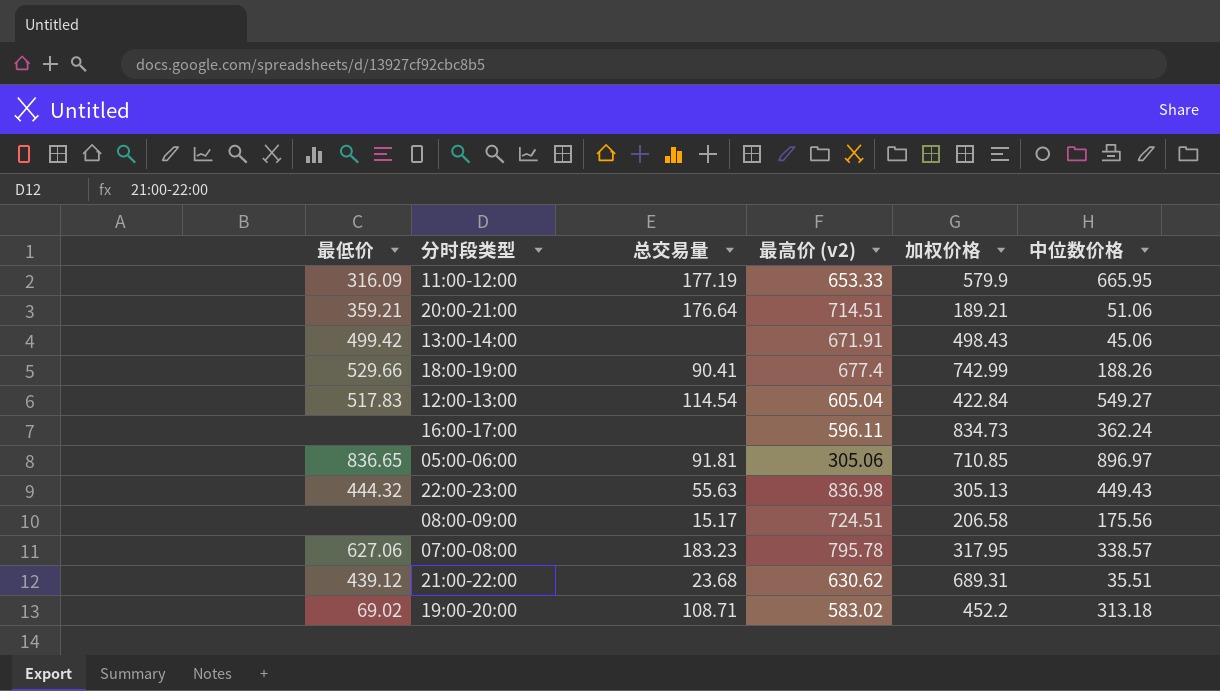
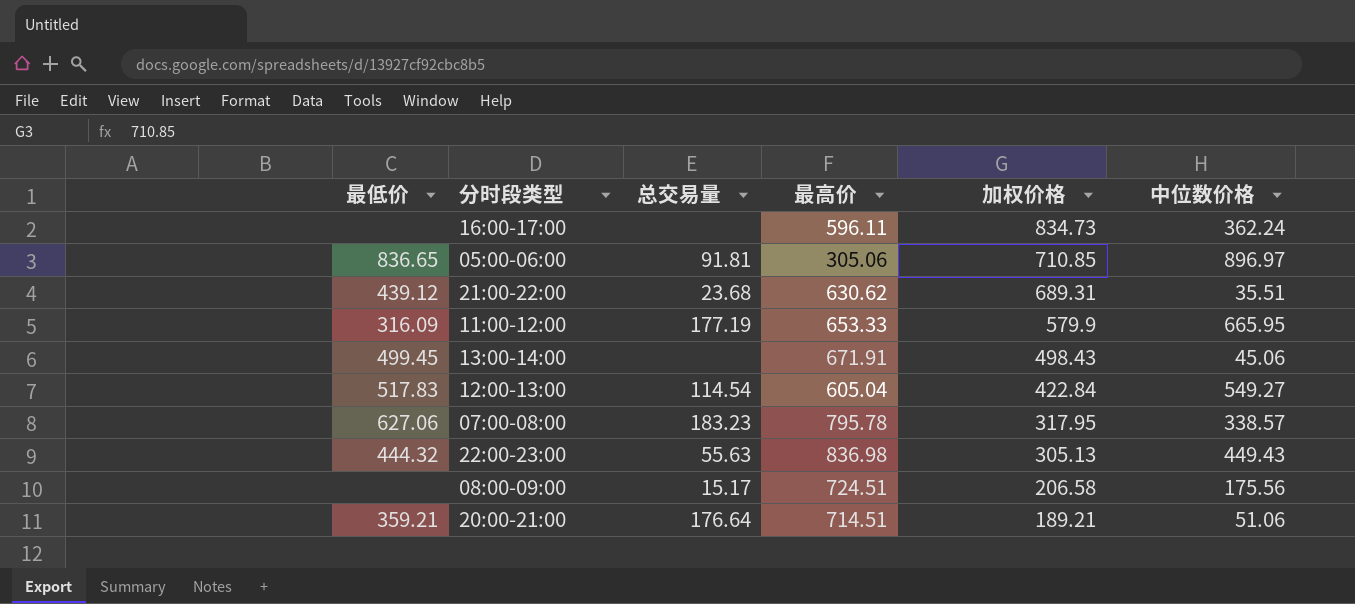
row order: none -> 加权价格 descending
column name: 最高价 (v2) -> 最高价
row 18:00-19:00: 529.66 | 90.41 | 677.4 | 742.99 | 188.26 -> none
row 19:00-20:00: 69.02 | 108.71 | 583.02 | 452.2 | 313.18 -> none
13:00-14:00 | 最低价: 499.42 -> 499.45

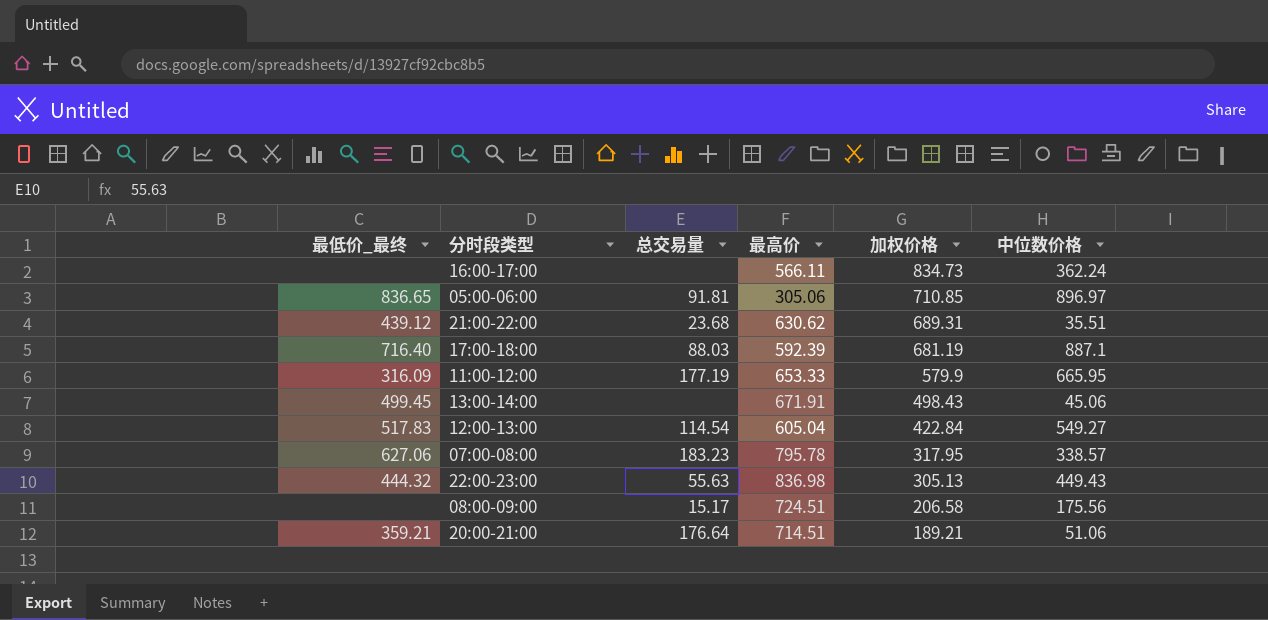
column name: 最低价 -> 最低价_最终
16:00-17:00 | 最高价: 596.11 -> 566.11
row 17:00-18:00: none -> 716.40 | 88.03 | 592.39 | 681.19 | 887.1

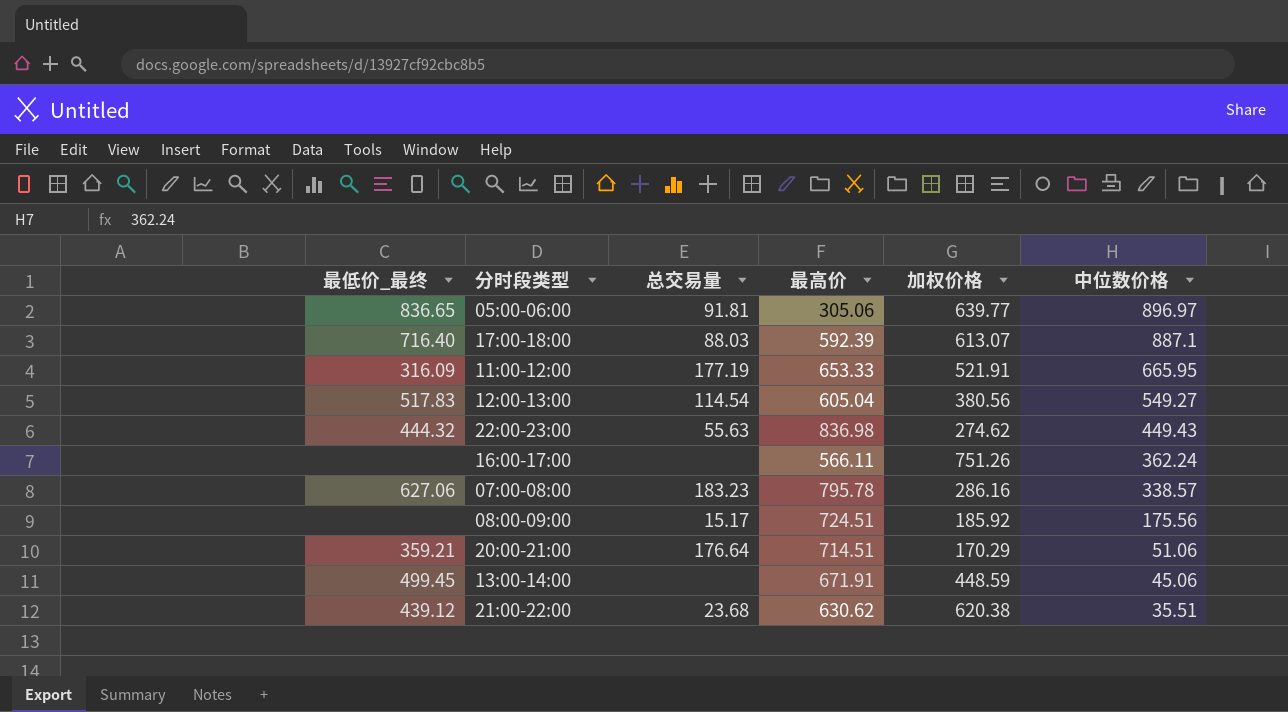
row order: 加权价格 descending -> 中位数价格 descending
05:00-06:00 | 加权价格: 710.85 -> 639.77
17:00-18:00 | 加权价格: 681.19 -> 613.07
11:00-12:00 | 加权价格: 579.9 -> 521.91
12:00-13:00 | 加权价格: 422.84 -> 380.56
22:00-23:00 | 加权价格: 305.13 -> 274.62
16:00-17:00 | 加权价格: 834.73 -> 751.26
07:00-08:00 | 加权价格: 317.95 -> 286.16
08:00-09:00 | 加权价格: 206.58 -> 185.92
20:00-21:00 | 加权价格: 189.21 -> 170.29
13:00-14:00 | 加权价格: 498.43 -> 448.59
21:00-22:00 | 加权价格: 689.31 -> 620.38

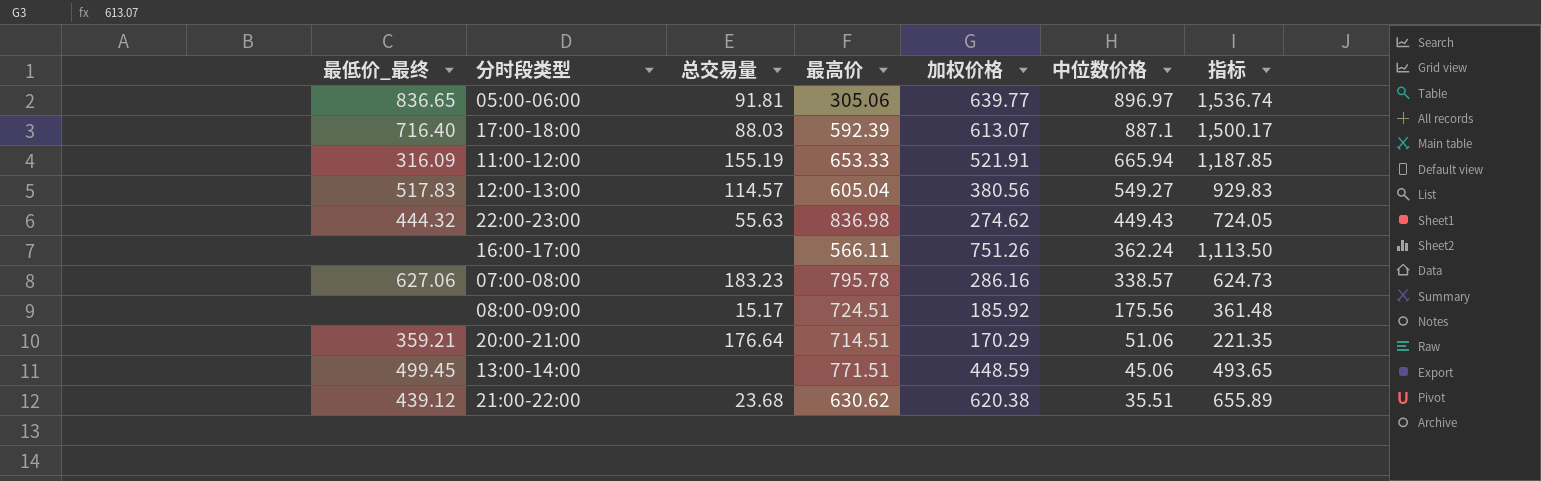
column 指标 | formula: none -> [加权价格] + [中位数价格]
11:00-12:00 | 总交易量: 177.19 -> 155.19
11:00-12:00 | 中位数价格: 665.95 -> 665.94
12:00-13:00 | 总交易量: 114.54 -> 114.57
13:00-14:00 | 最高价: 671.91 -> 771.51

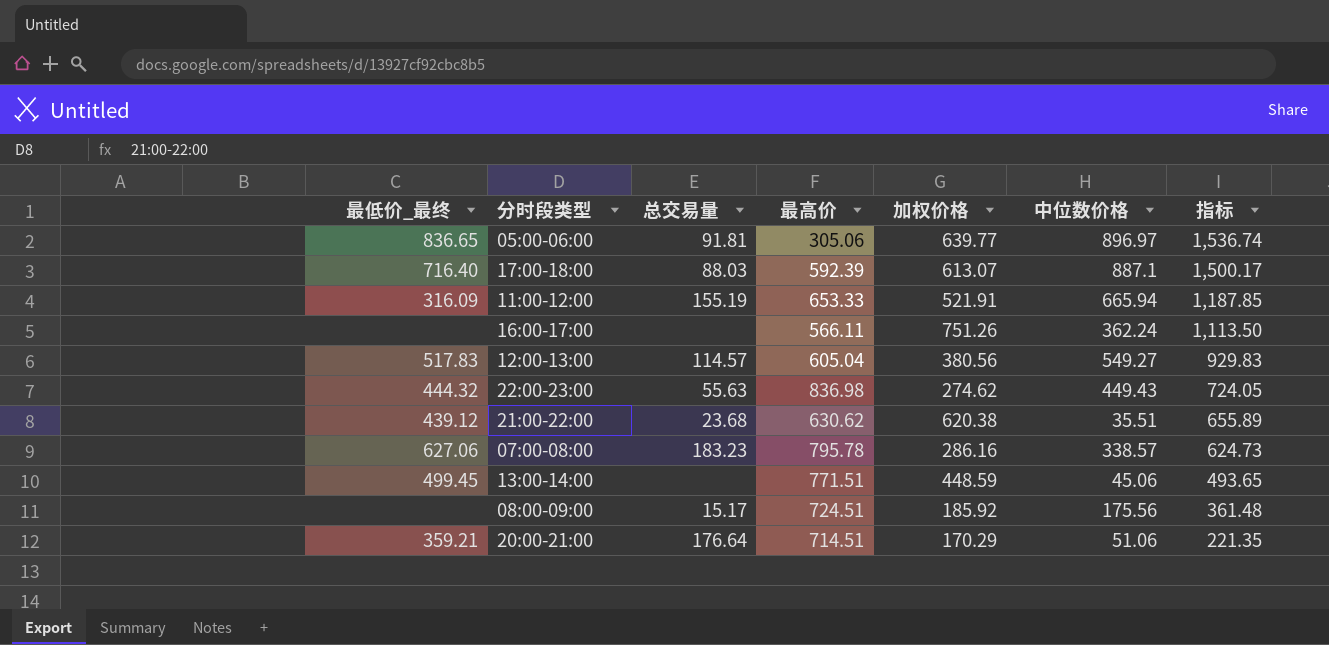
row order: 中位数价格 descending -> 指标 descending

